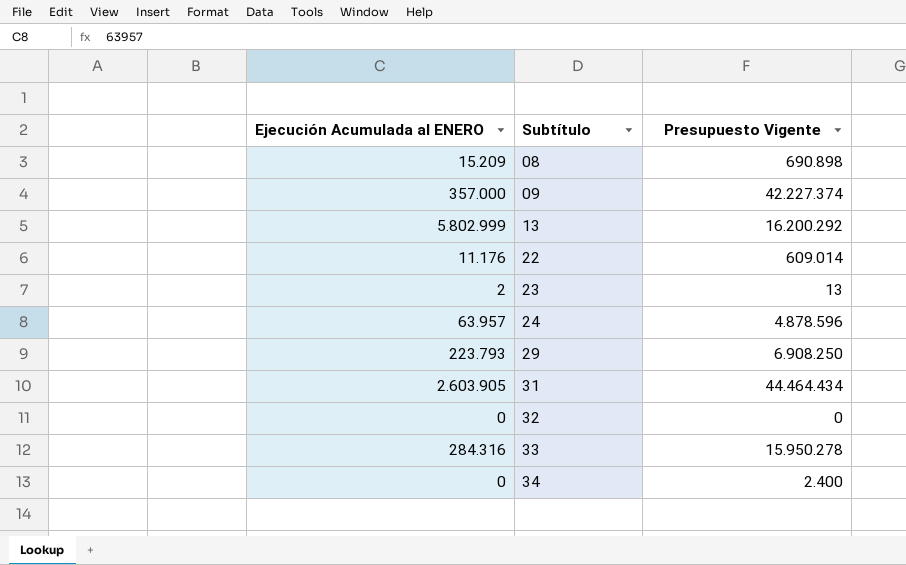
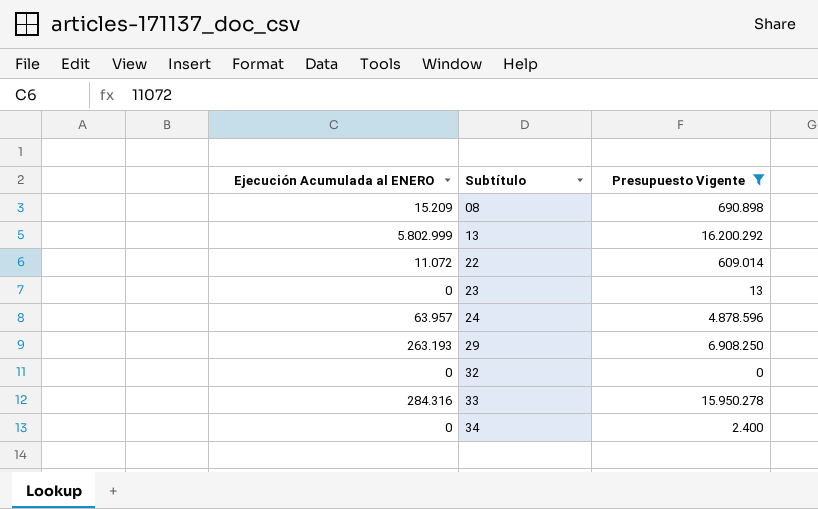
filter: none -> Presupuesto Vigente <= 16.200.292
22 | Ejecución Acumulada al ENERO: 11.176 -> 11.072
23 | Ejecución Acumulada al ENERO: 2 -> 0
29 | Ejecución Acumulada al ENERO: 223.793 -> 263.193

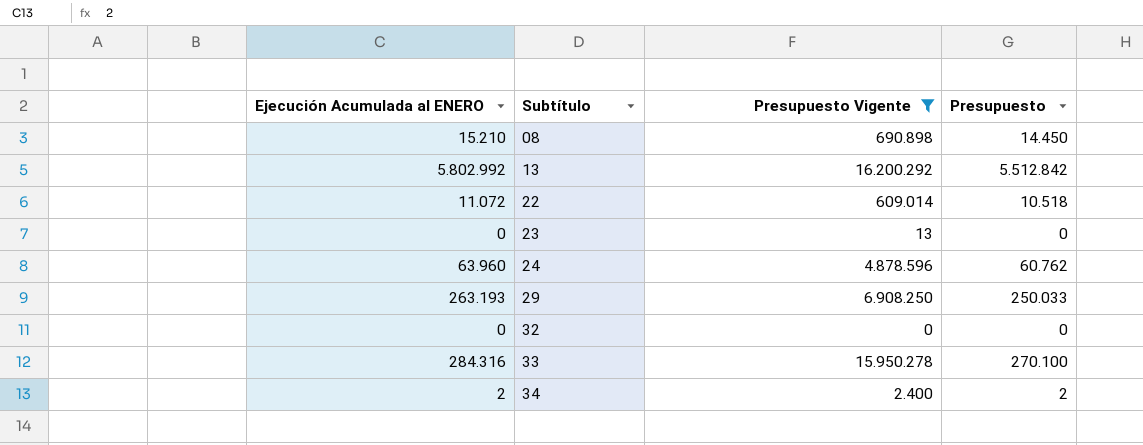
column Presupuesto | formula: none -> [Ejecución Acumulada al ENERO] * 0,95
08 | Ejecución Acumulada al ENERO: 15.209 -> 15.210
13 | Ejecución Acumulada al ENERO: 5.802.999 -> 5.802.992
24 | Ejecución Acumulada al ENERO: 63.957 -> 63.960
34 | Ejecución Acumulada al ENERO: 0 -> 2

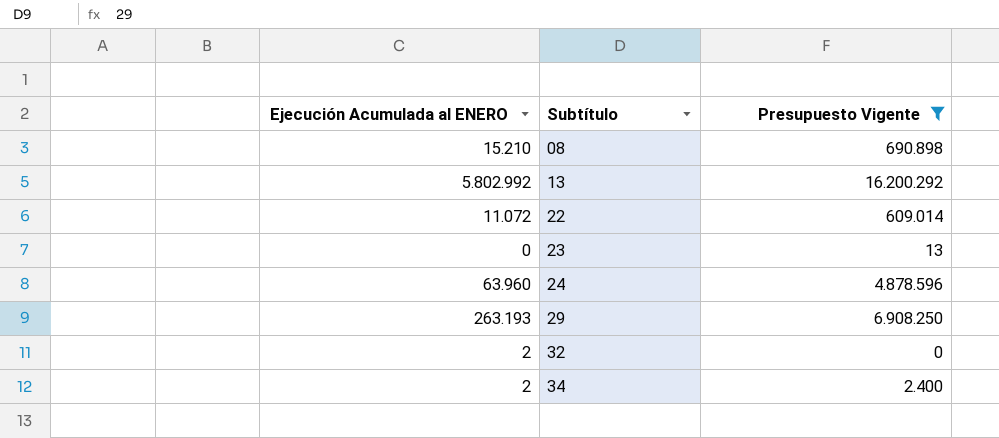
column Presupuesto | formula: [Ejecución Acumulada al ENERO] * 0,95 -> none
row 33: 284.316 | 15.950.278 | 270.100 -> none
32 | Ejecución Acumulada al ENERO: 0 -> 2

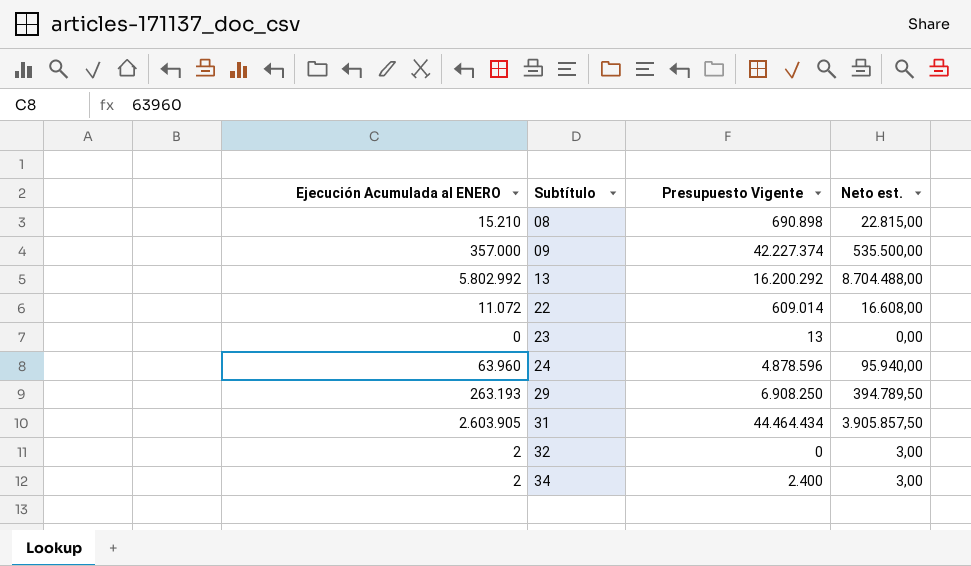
filter: Presupuesto Vigente <= 16.200.292 -> none
column Neto est. | formula: none -> [Ejecución Acumulada al ENERO] * 1,5

